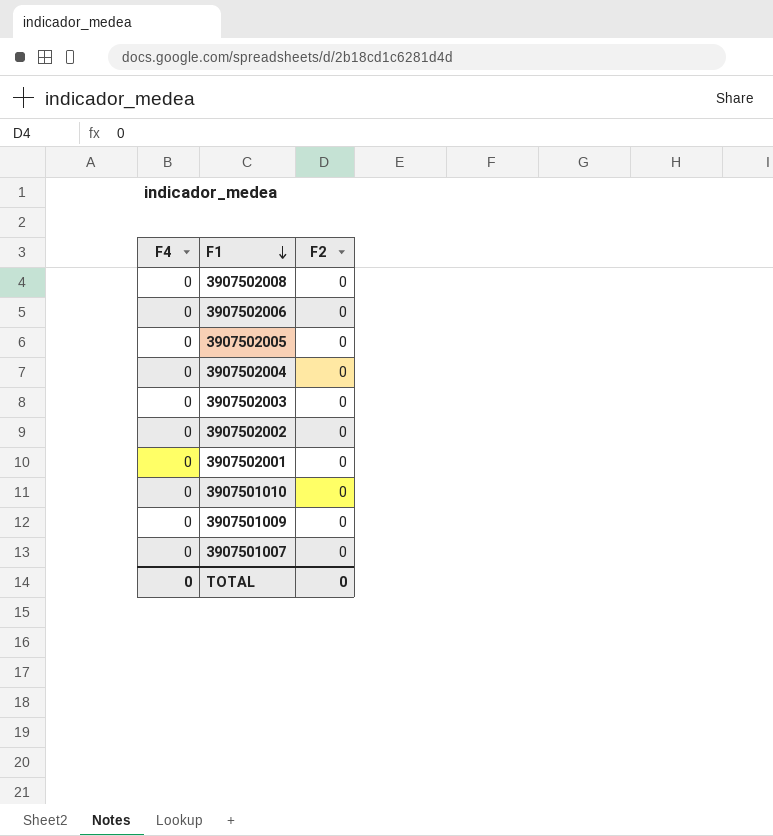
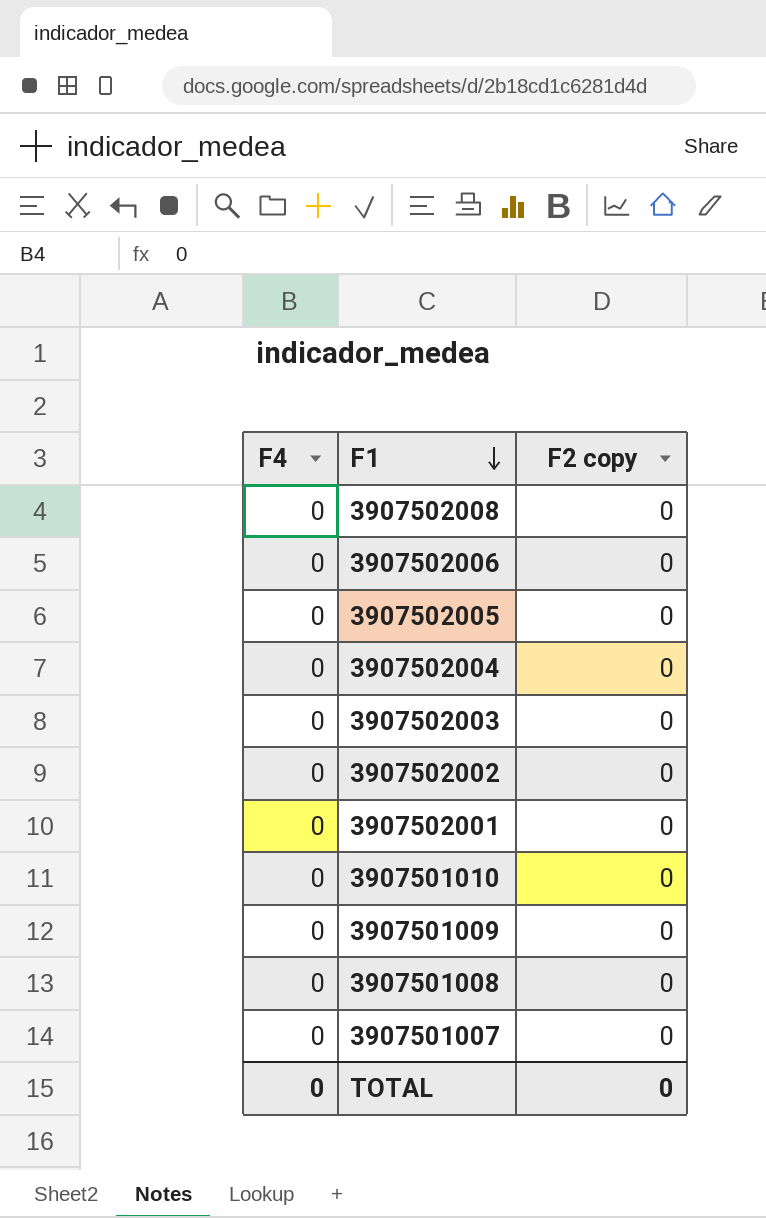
column name: F2 -> F2 copy
row 3907501008: none -> 0 | 0

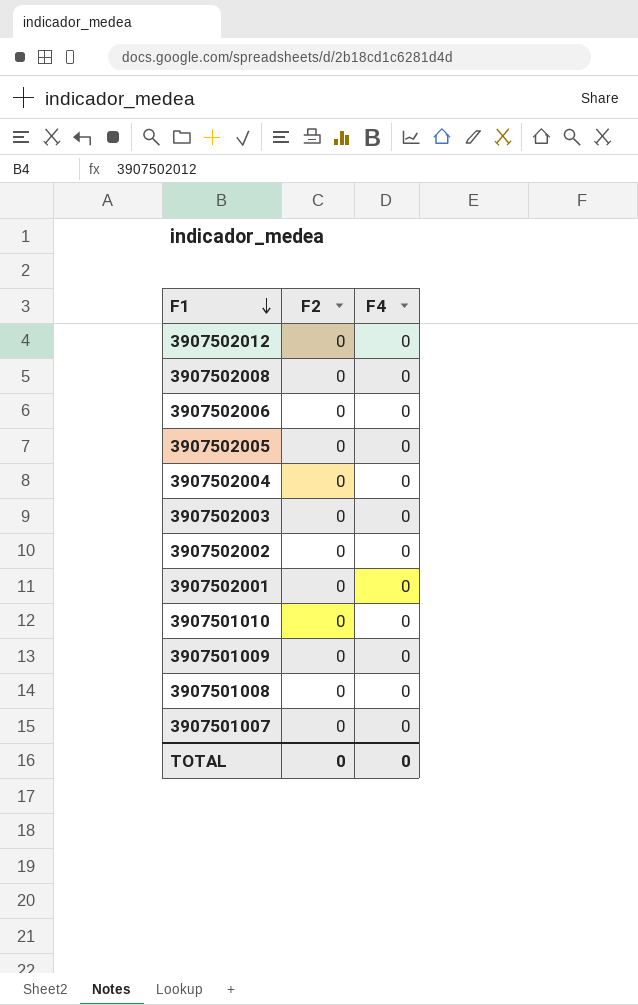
column name: F2 copy -> F2
column F4 | position: 1 -> 3
row 3907502012: none -> 0 | 0

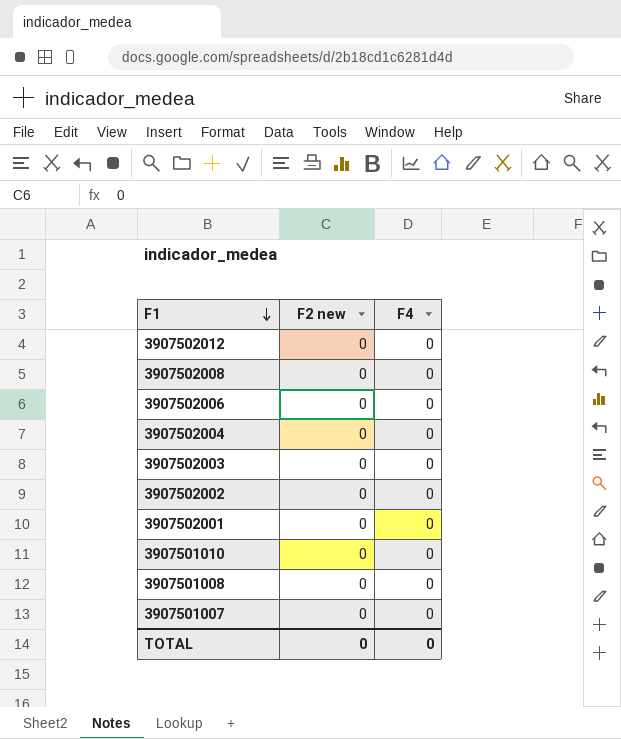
column name: F2 -> F2 new
row 3907502005: 0 | 0 -> none
row 3907501009: 0 | 0 -> none

